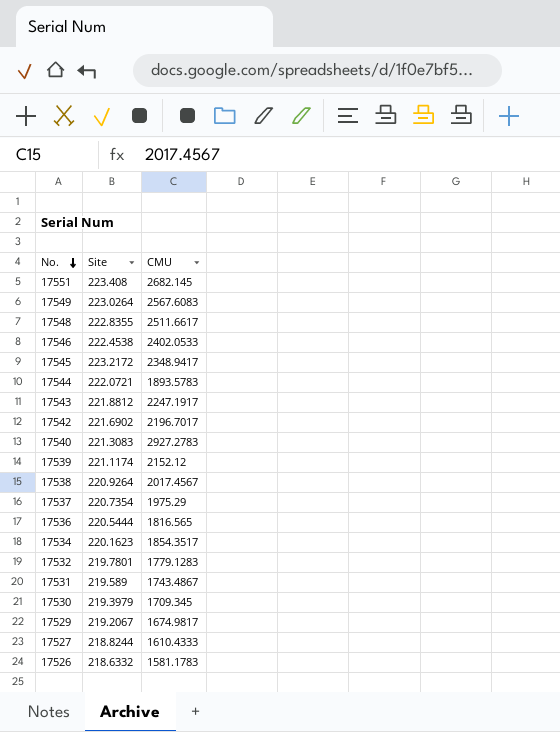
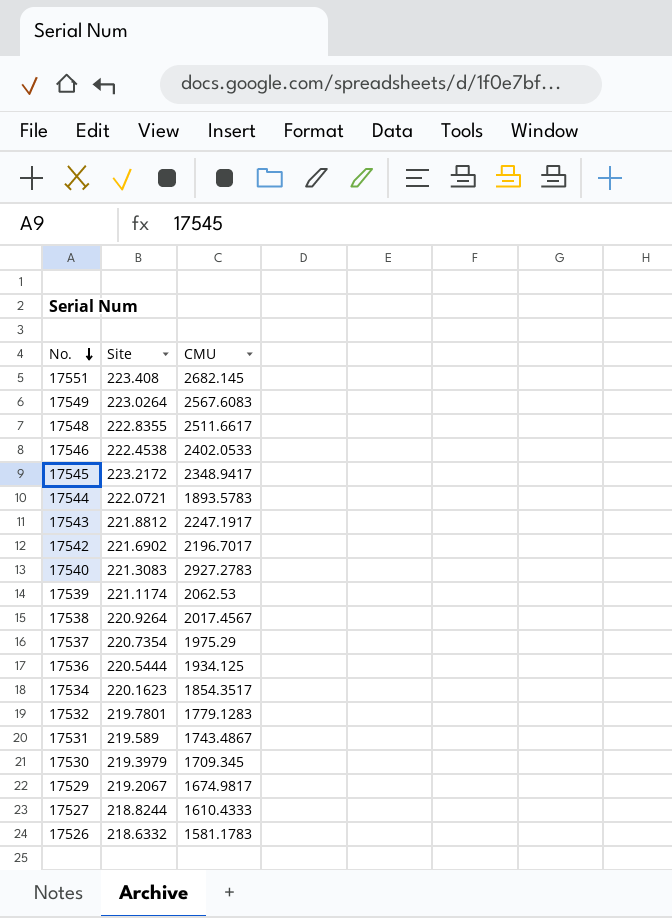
17539 | CMU: 2152.12 -> 2062.53
17536 | CMU: 1816.565 -> 1934.125

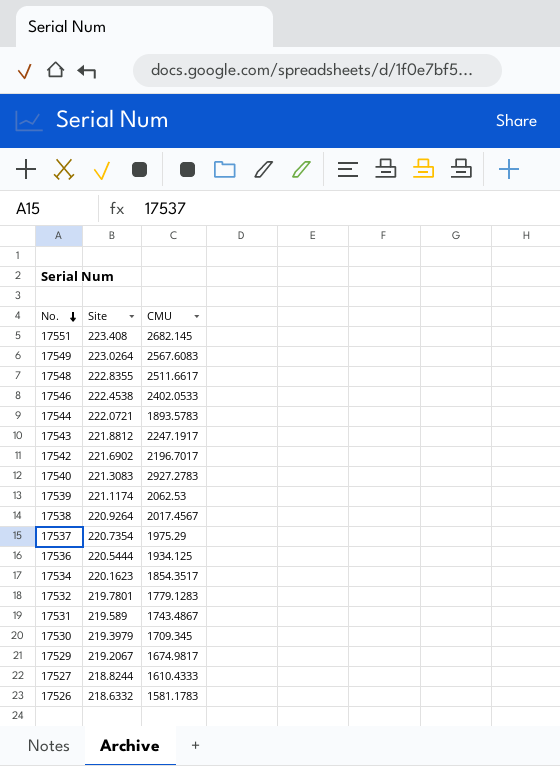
row 17545: 223.2172 | 2348.9417 -> none

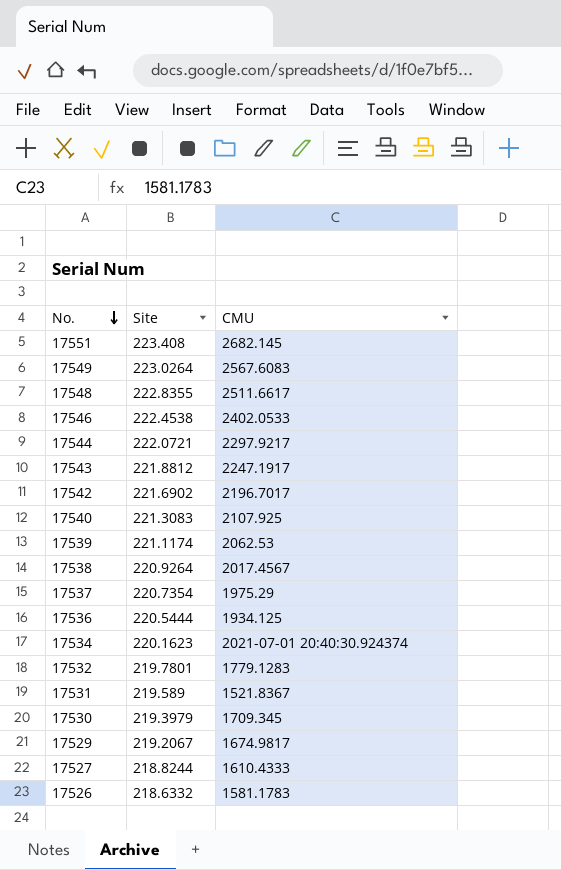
17544 | CMU: 1893.5783 -> 2297.9217
17540 | CMU: 2927.2783 -> 2107.925
17534 | CMU: 1854.3517 -> 2021-07-01 20:40:30.924374
17531 | CMU: 1743.4867 -> 1521.8367

